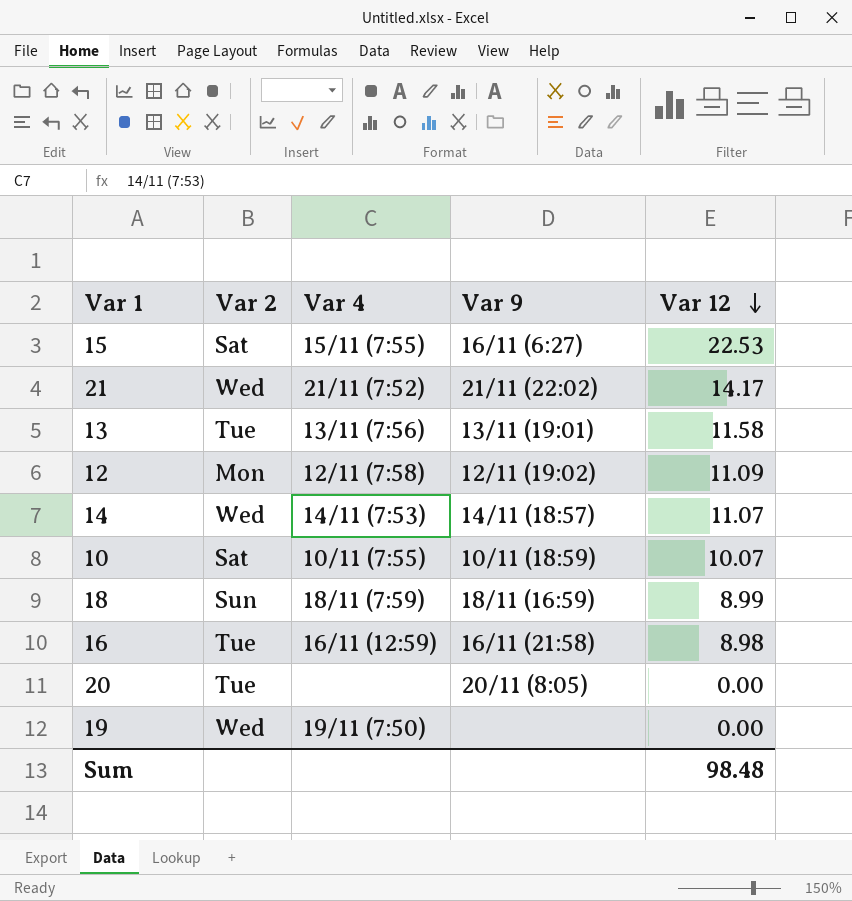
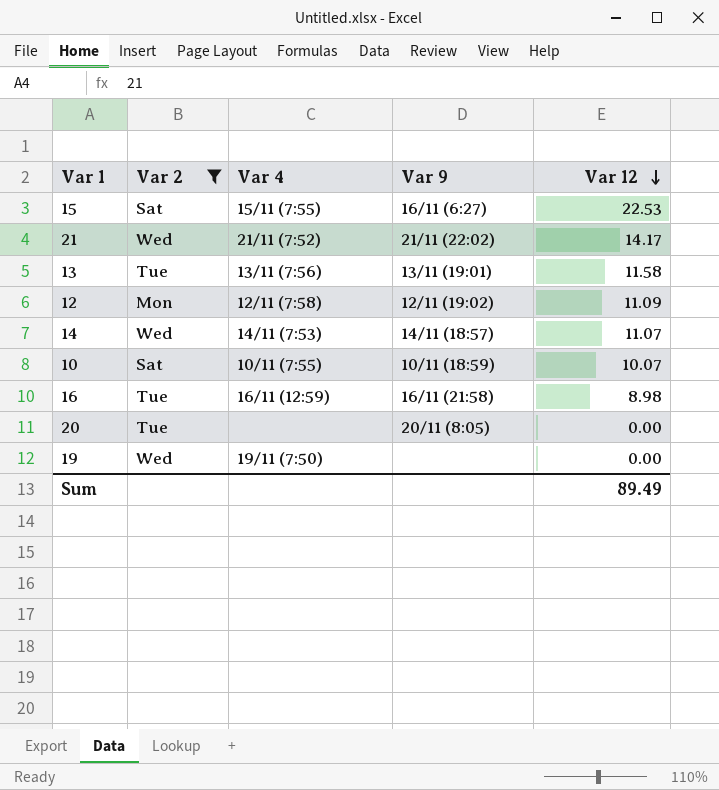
filter: none -> Var 2 != Sun
Sum | Var 12: 98.48 -> 89.49

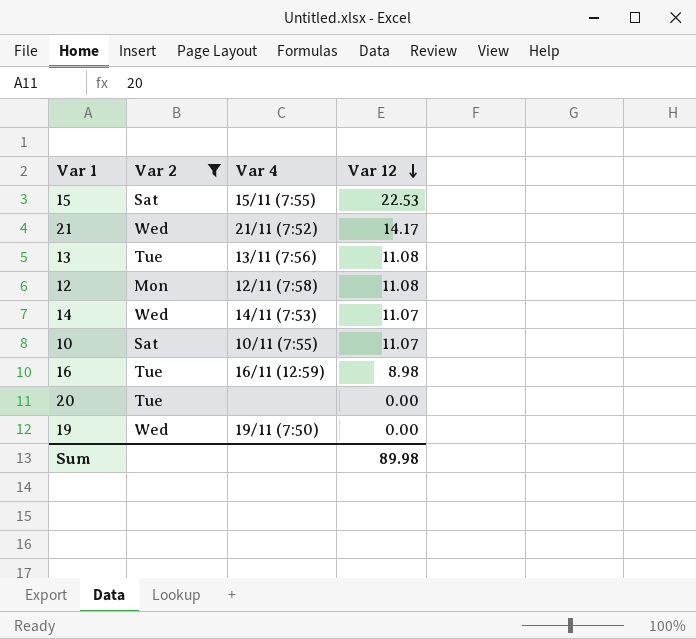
column Var 9 | position: 4 -> none
13 | Var 12: 11.58 -> 11.08
12 | Var 12: 11.09 -> 11.08
10 | Var 12: 10.07 -> 11.07
Sum | Var 12: 89.49 -> 89.98

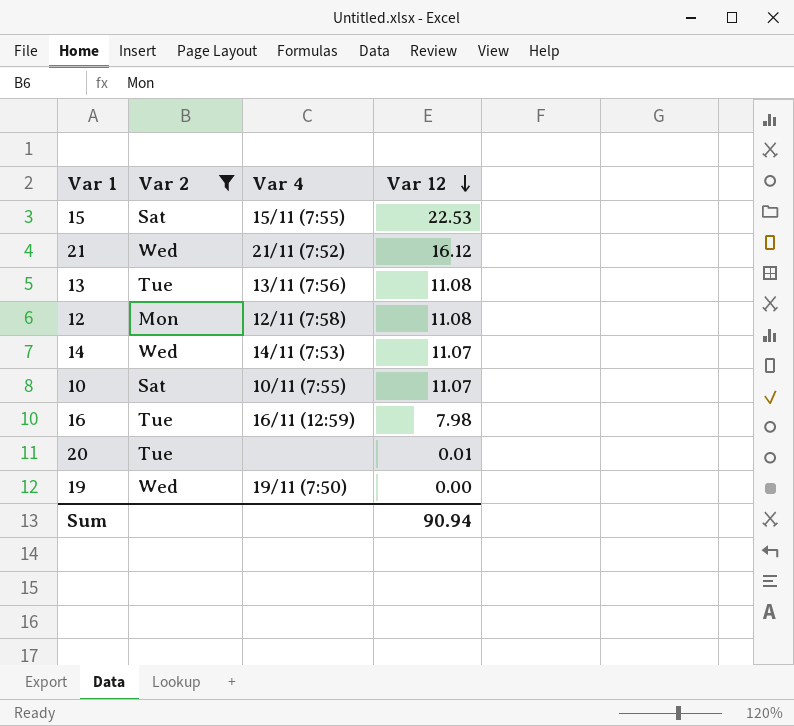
21 | Var 12: 14.17 -> 16.12
16 | Var 12: 8.98 -> 7.98
20 | Var 12: 0.00 -> 0.01
Sum | Var 12: 89.98 -> 90.94

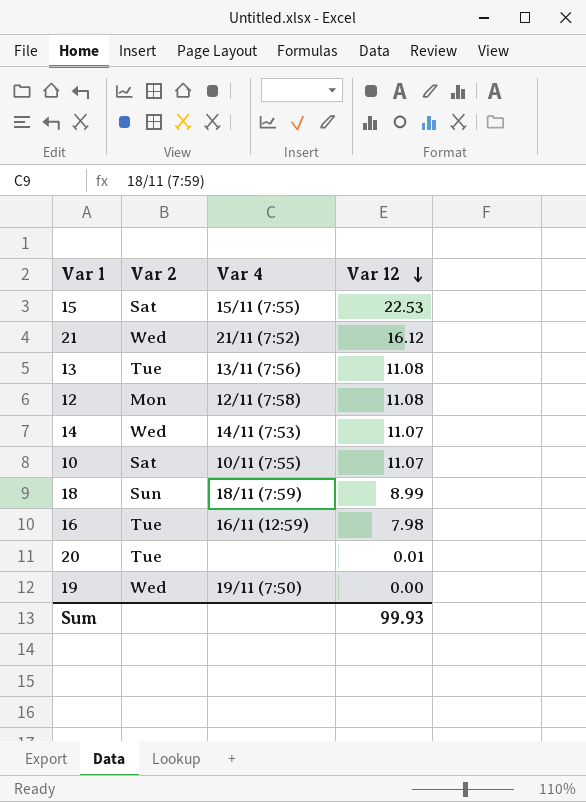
filter: Var 2 != Sun -> none
Sum | Var 12: 90.94 -> 99.93

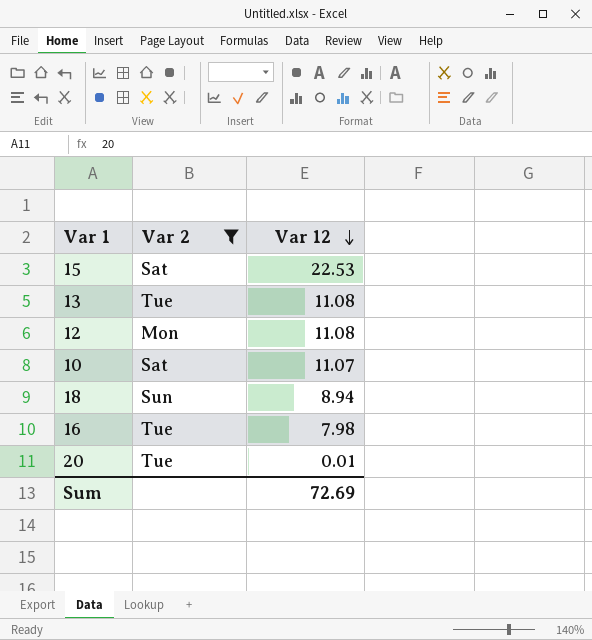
filter: none -> Var 2 != Wed
column Var 4 | position: 3 -> none
18 | Var 12: 8.99 -> 8.94
Sum | Var 12: 99.93 -> 72.69

